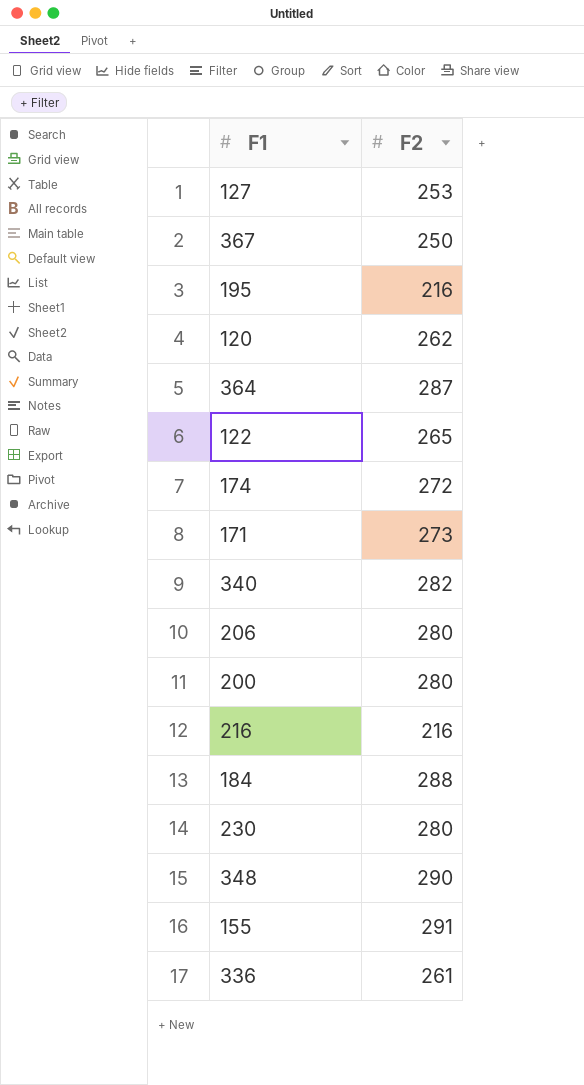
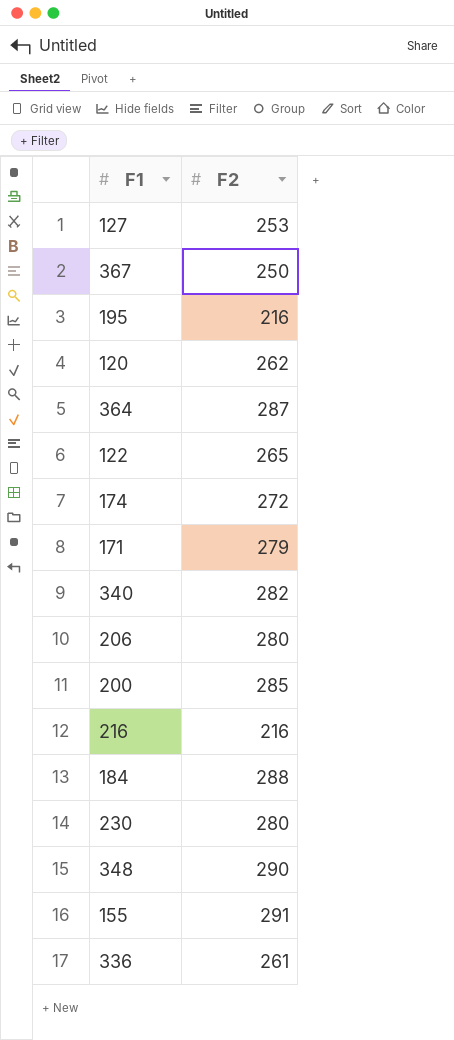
171 | F2: 273 -> 279
200 | F2: 280 -> 285

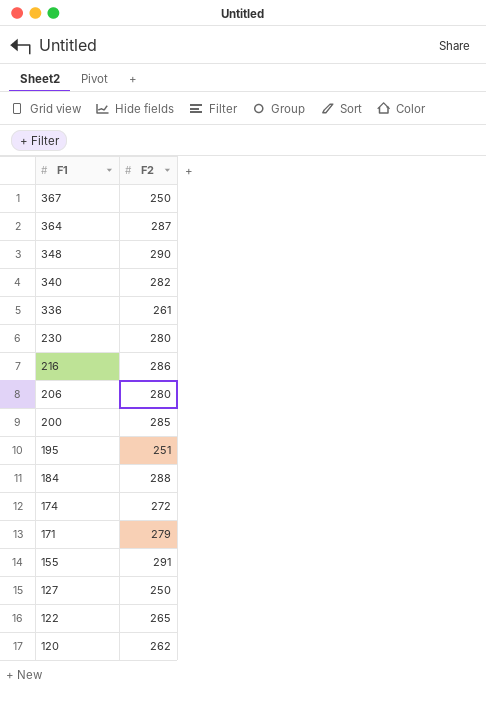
row order: none -> F1 descending
216 | F2: 216 -> 286
195 | F2: 216 -> 251
127 | F2: 253 -> 250

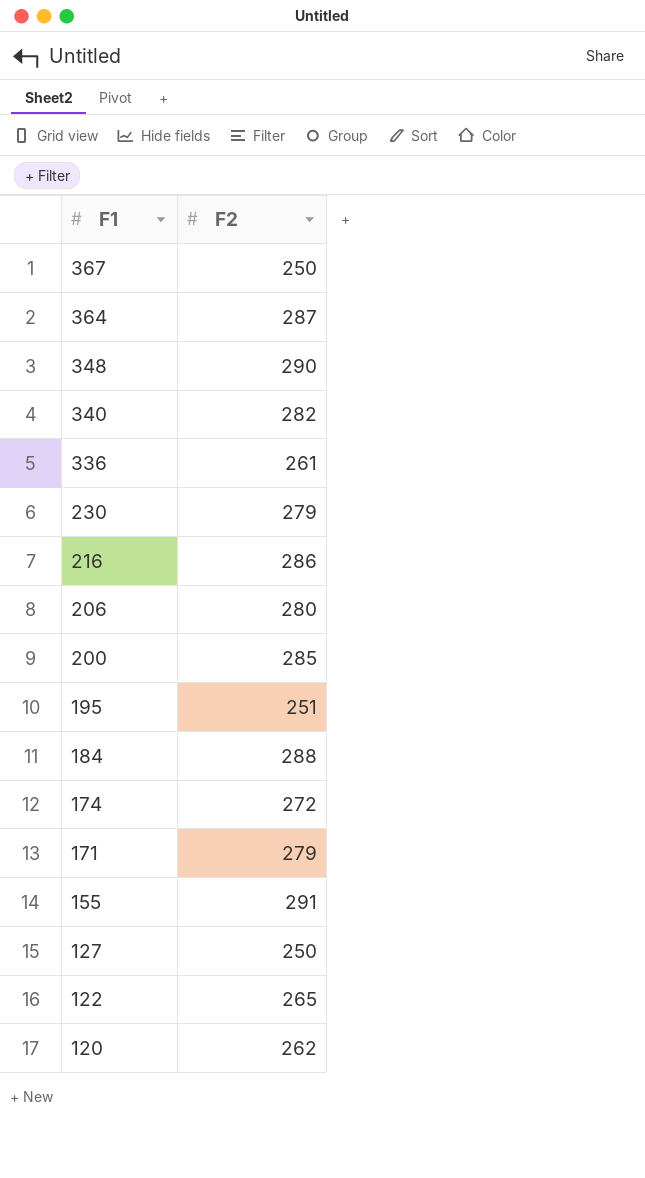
230 | F2: 280 -> 279

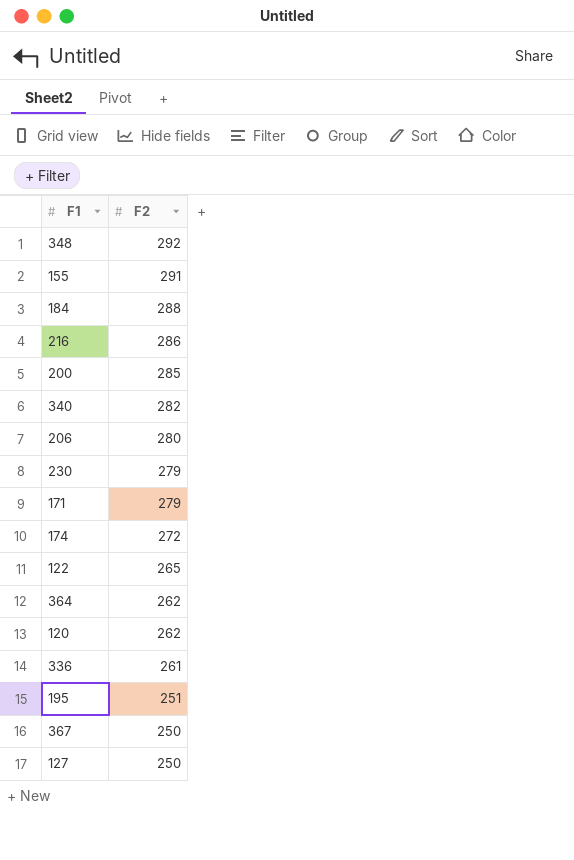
row order: F1 descending -> F2 descending
348 | F2: 290 -> 292
364 | F2: 287 -> 262

